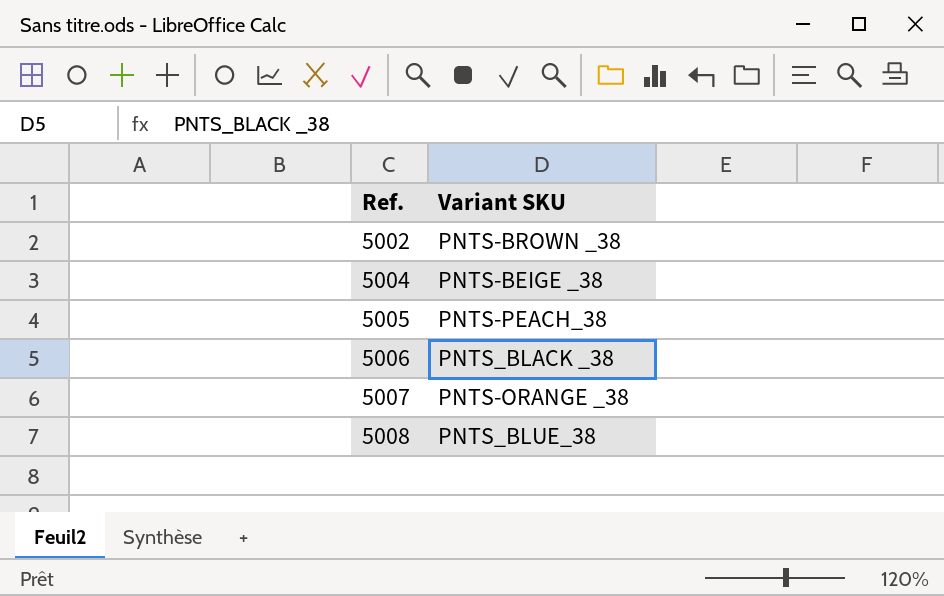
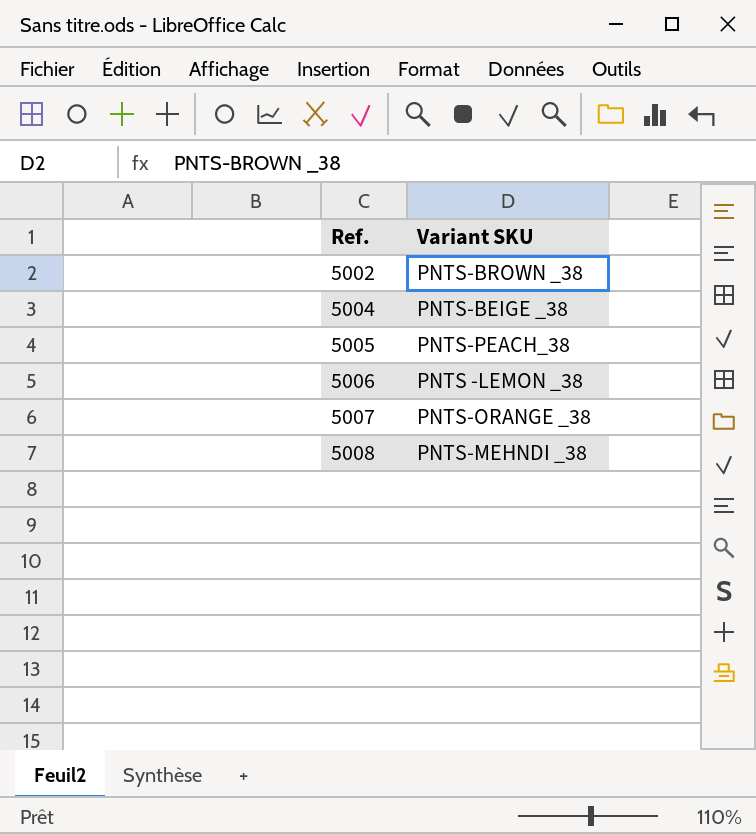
5006 | Variant SKU: PNTS_BLACK _38 -> PNTS -LEMON _38
5008 | Variant SKU: PNTS_BLUE_38 -> PNTS-MEHNDI _38

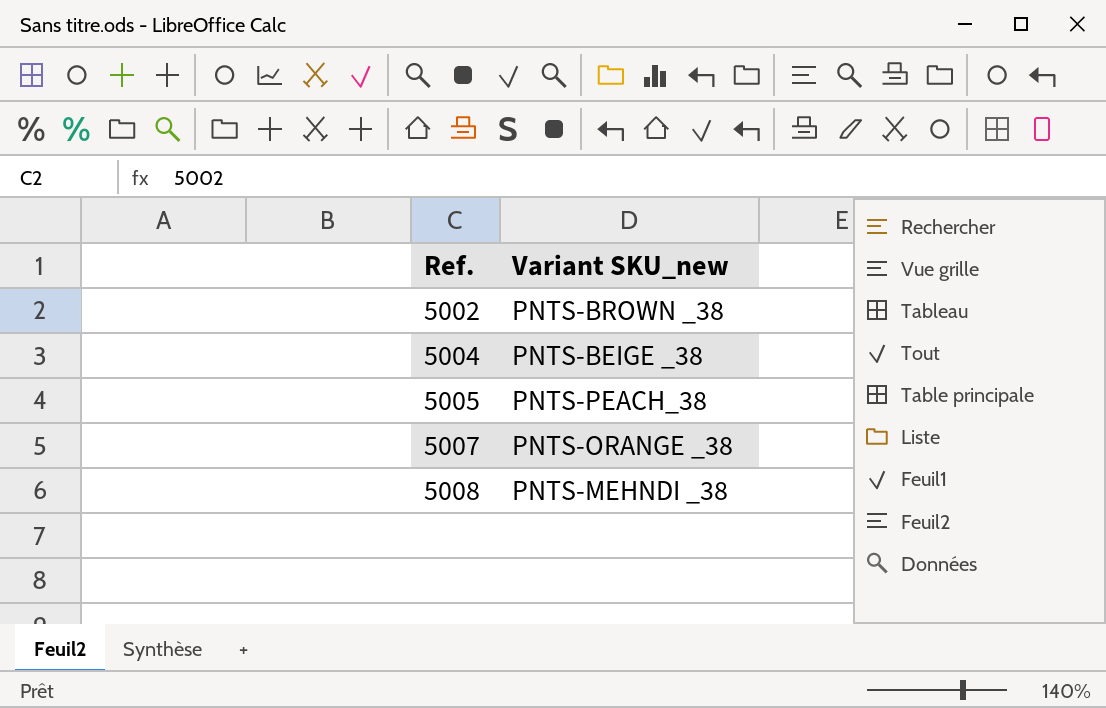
column name: Variant SKU -> Variant SKU_new
row 5006: PNTS -LEMON _38 -> none

